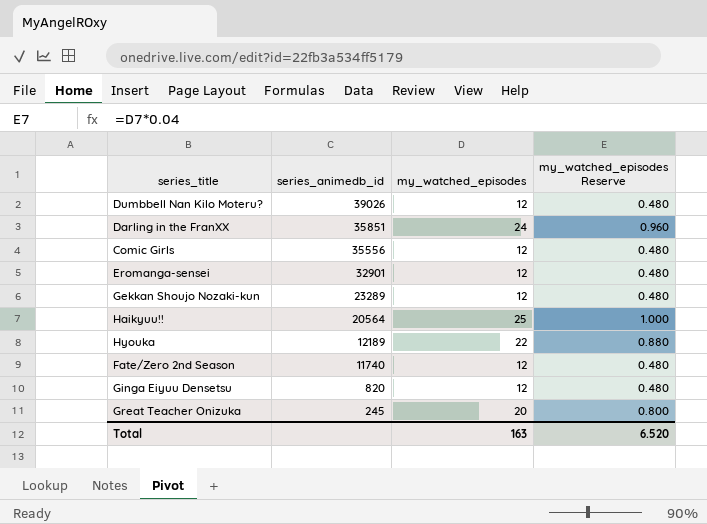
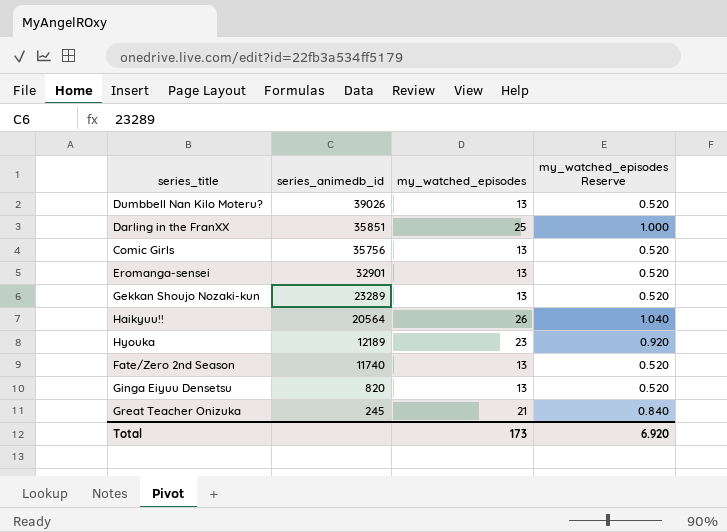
Dumbbell Nan Kilo Moteru? | my_watched_episodes: 12 -> 13
Dumbbell Nan Kilo Moteru? | my_watched_episodes Reserve: 0.480 -> 0.520
Darling in the FranXX | my_watched_episodes: 24 -> 25
Darling in the FranXX | my_watched_episodes Reserve: 0.960 -> 1.000
Comic Girls | series_animedb_id: 35556 -> 35756
Comic Girls | my_watched_episodes: 12 -> 13
Comic Girls | my_watched_episodes Reserve: 0.480 -> 0.520
Eromanga-sensei | my_watched_episodes: 12 -> 13
Eromanga-sensei | my_watched_episodes Reserve: 0.480 -> 0.520
Gekkan Shoujo Nozaki-kun | my_watched_episodes: 12 -> 13
Gekkan Shoujo Nozaki-kun | my_watched_episodes Reserve: 0.480 -> 0.520
Haikyuu!! | my_watched_episodes: 25 -> 26
Haikyuu!! | my_watched_episodes Reserve: 1.000 -> 1.040
Hyouka | my_watched_episodes: 22 -> 23
Hyouka | my_watched_episodes Reserve: 0.880 -> 0.920
Fate/Zero 2nd Season | my_watched_episodes: 12 -> 13
Fate/Zero 2nd Season | my_watched_episodes Reserve: 0.480 -> 0.520
Ginga Eiyuu Densetsu | my_watched_episodes: 12 -> 13
Ginga Eiyuu Densetsu | my_watched_episodes Reserve: 0.480 -> 0.520
Great Teacher Onizuka | my_watched_episodes: 20 -> 21
Great Teacher Onizuka | my_watched_episodes Reserve: 0.800 -> 0.840
Total | my_watched_episodes: 163 -> 173
Total | my_watched_episodes Reserve: 6.520 -> 6.920

